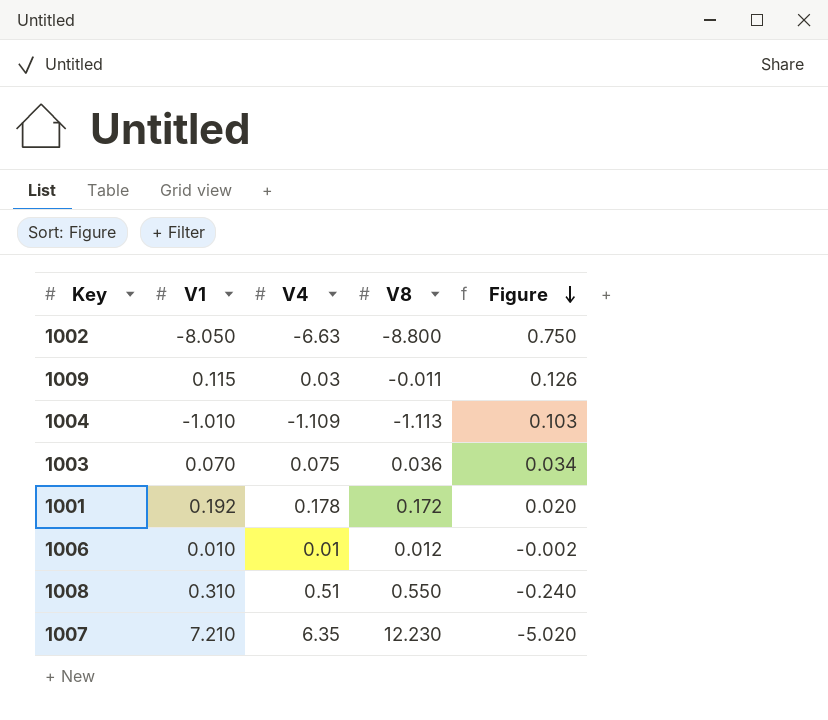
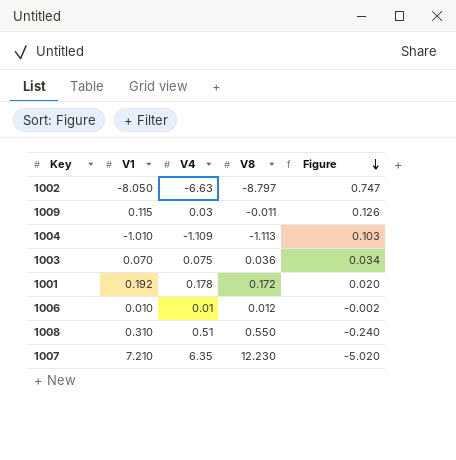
1002 | V8: -8.800 -> -8.797
1002 | Figure: 0.750 -> 0.747

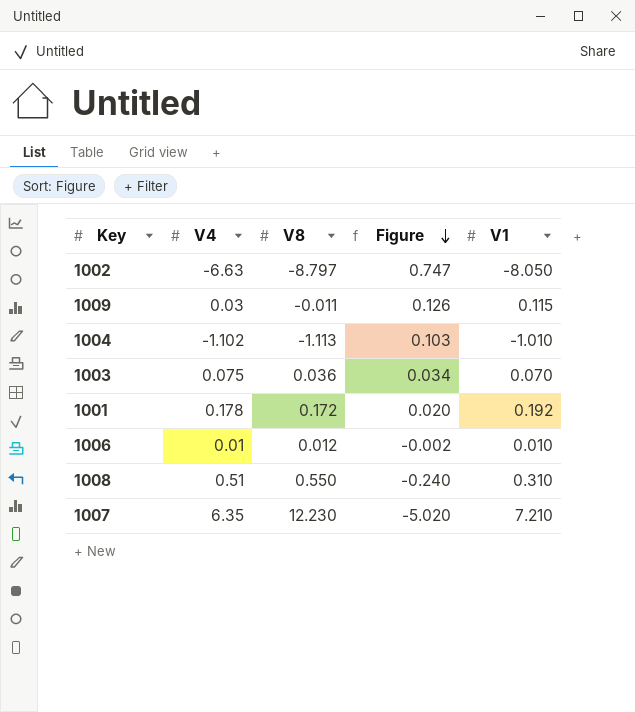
column V1 | position: 2 -> 5
1004 | V4: -1.109 -> -1.102

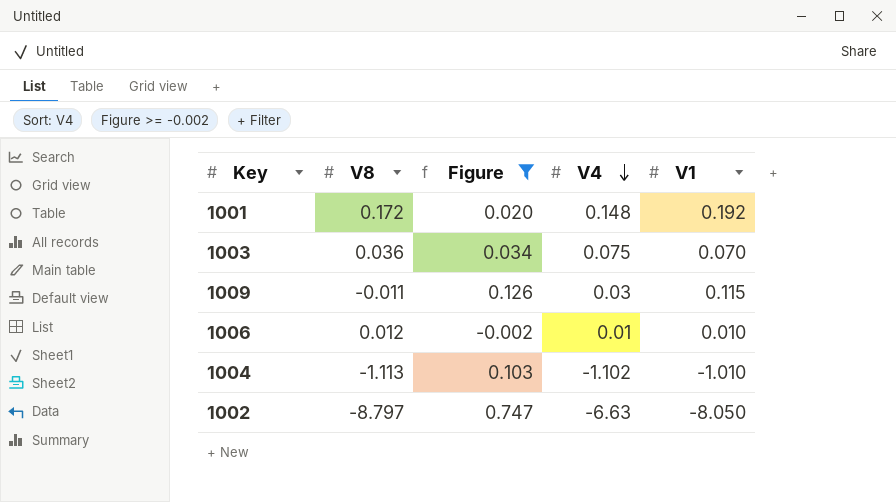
filter: none -> Figure >= -0.002
row order: Figure descending -> V4 descending
column V4 | position: 2 -> 4
1001 | V4: 0.178 -> 0.148

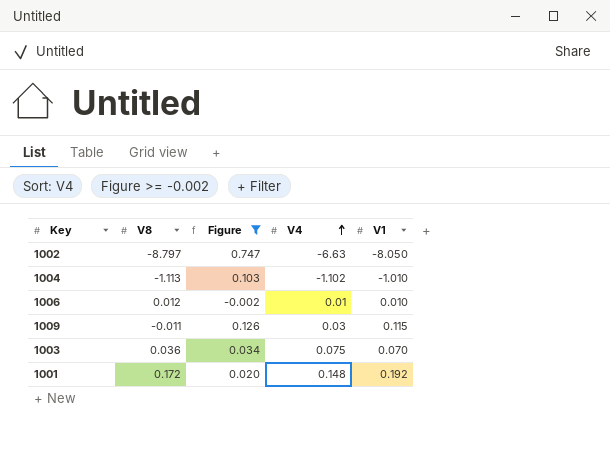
row order: V4 descending -> V4 ascending

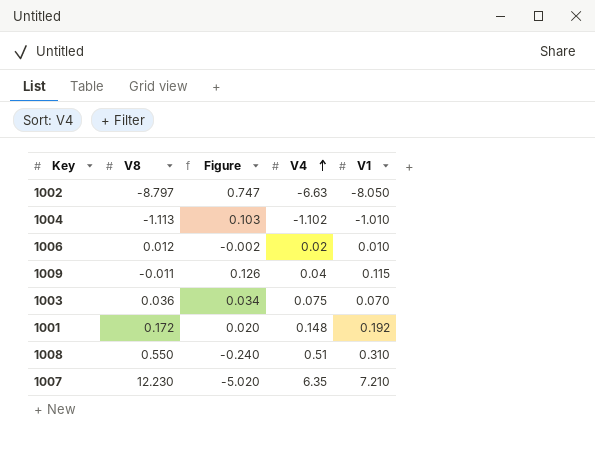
filter: Figure >= -0.002 -> none
1006 | V4: 0.01 -> 0.02
1009 | V4: 0.03 -> 0.04

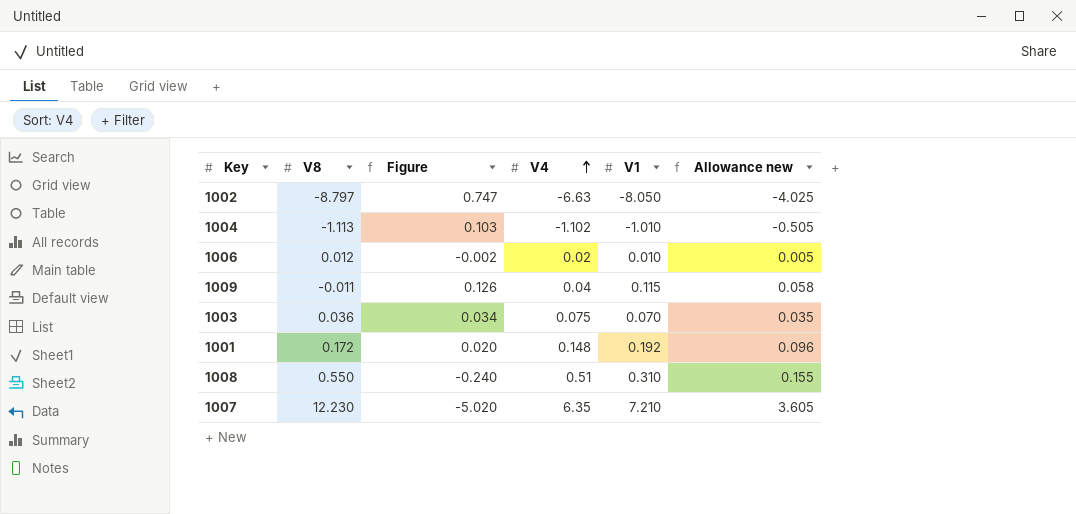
column Allowance new | formula: none -> [V1] * 0.5

